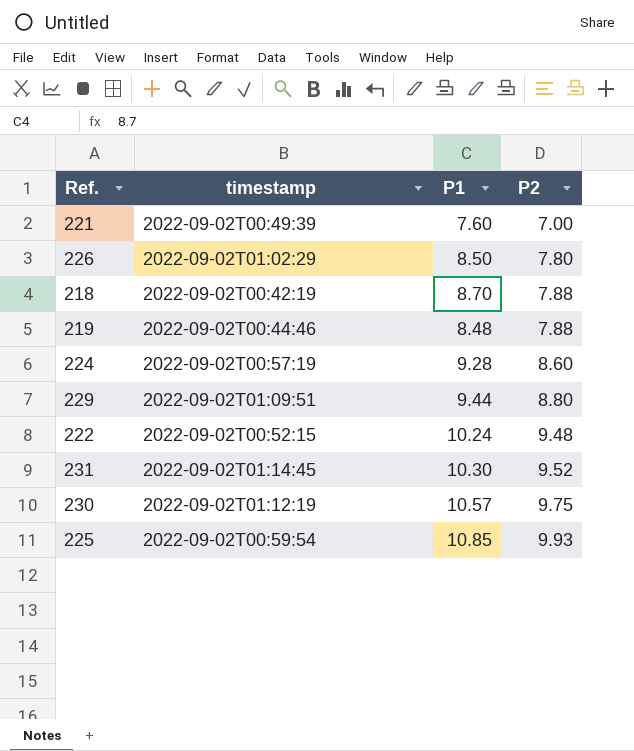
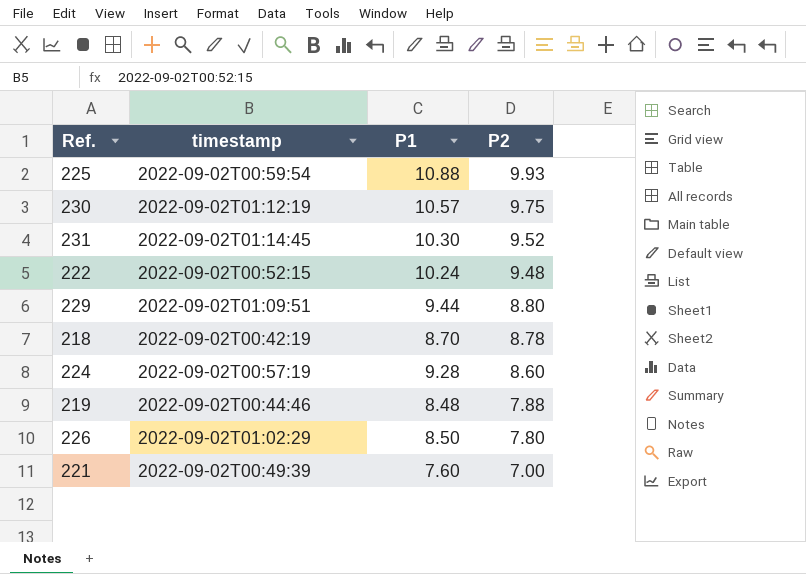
row order: P2 ascending -> P2 descending
225 | P1: 10.85 -> 10.88
218 | P2: 7.88 -> 8.78

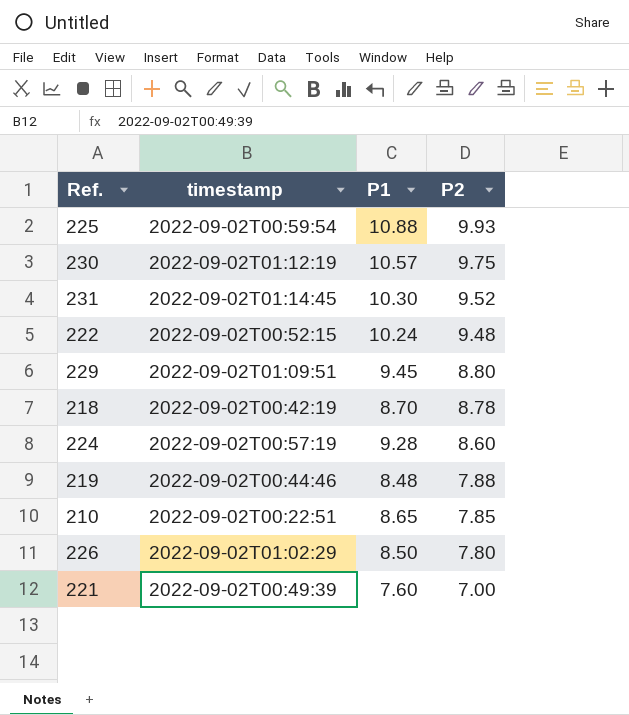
229 | P1: 9.44 -> 9.45
row 210: none -> 2022-09-02T00:22:51 | 8.65 | 7.85

